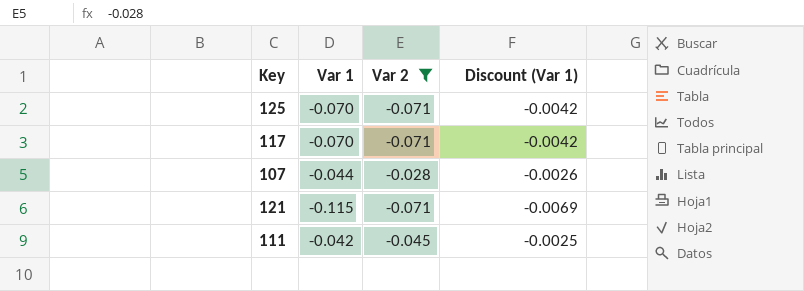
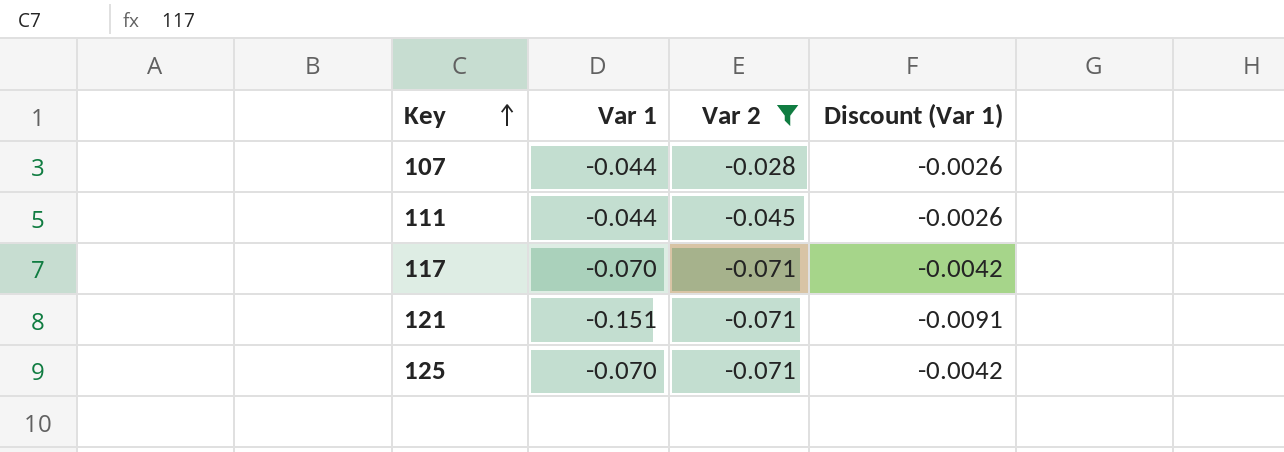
row order: none -> Key ascending
111 | Var 1: -0.042 -> -0.044
111 | Discount (Var 1): -0.0025 -> -0.0026
121 | Var 1: -0.115 -> -0.151
121 | Discount (Var 1): -0.0069 -> -0.0091

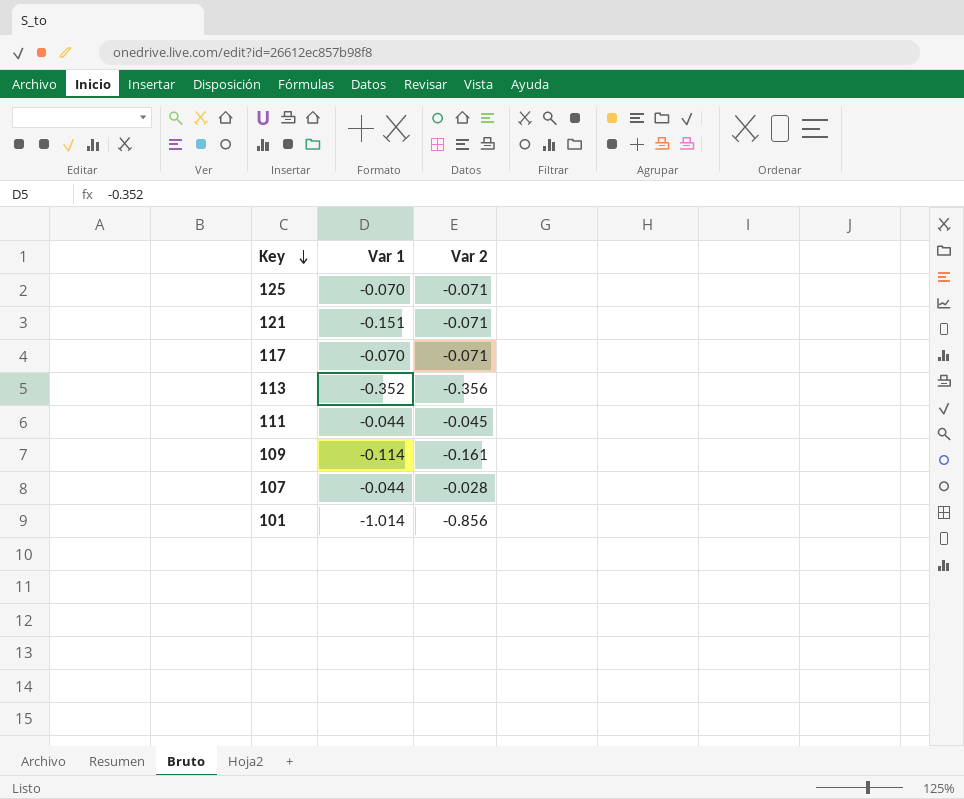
filter: Var 2 >= -0.071 -> none
row order: Key ascending -> Key descending
column Discount (Var 1) | formula: [Var 1] * 0.06 -> none

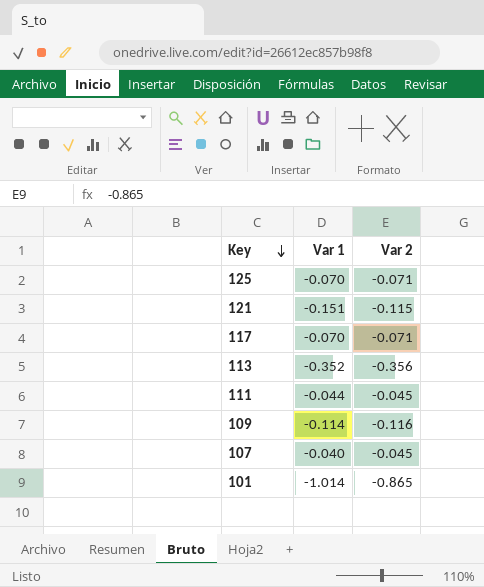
121 | Var 2: -0.071 -> -0.115
109 | Var 2: -0.161 -> -0.116
107 | Var 1: -0.044 -> -0.040
107 | Var 2: -0.028 -> -0.045
101 | Var 2: -0.856 -> -0.865

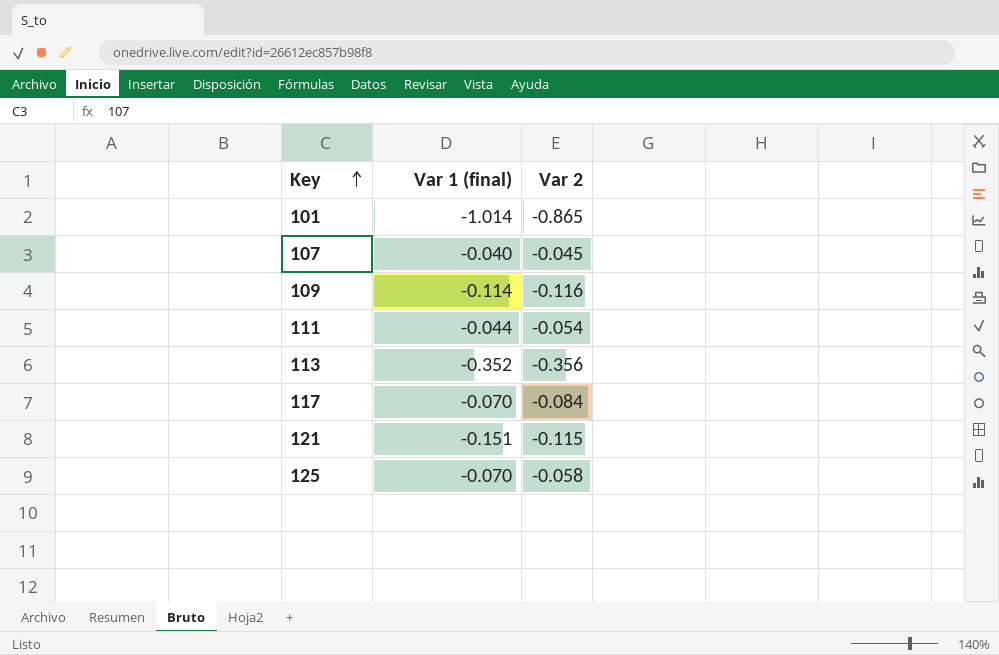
row order: Key descending -> Key ascending
column name: Var 1 -> Var 1 (final)
111 | Var 2: -0.045 -> -0.054
117 | Var 2: -0.071 -> -0.084
125 | Var 2: -0.071 -> -0.058

